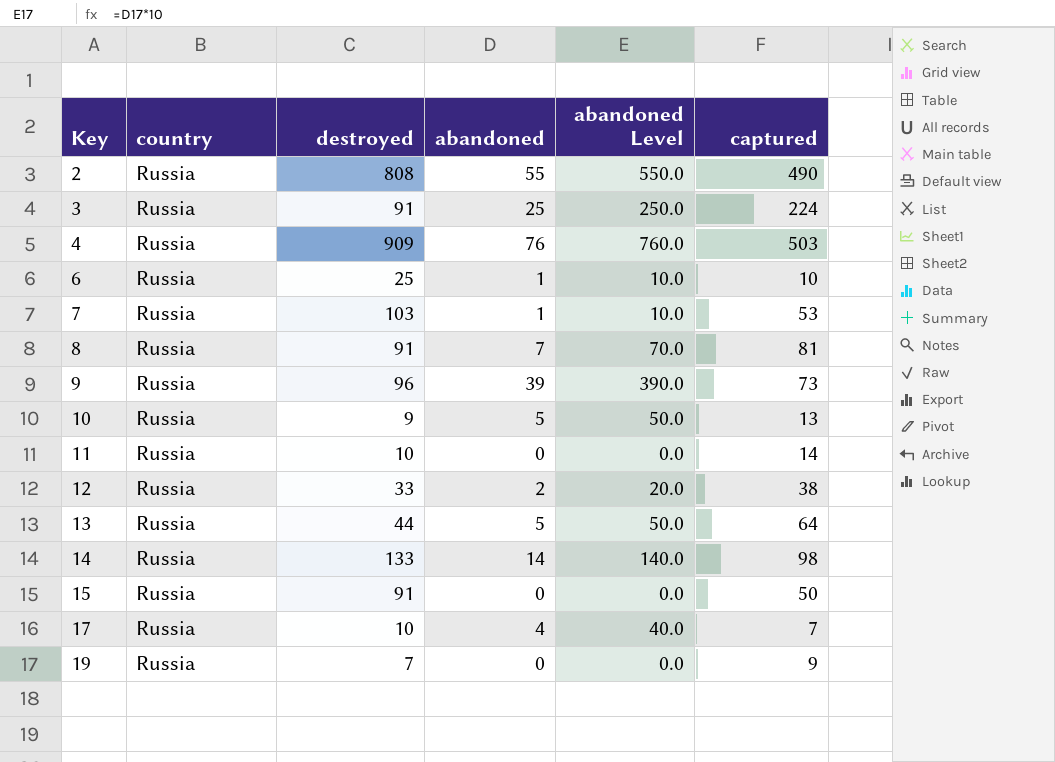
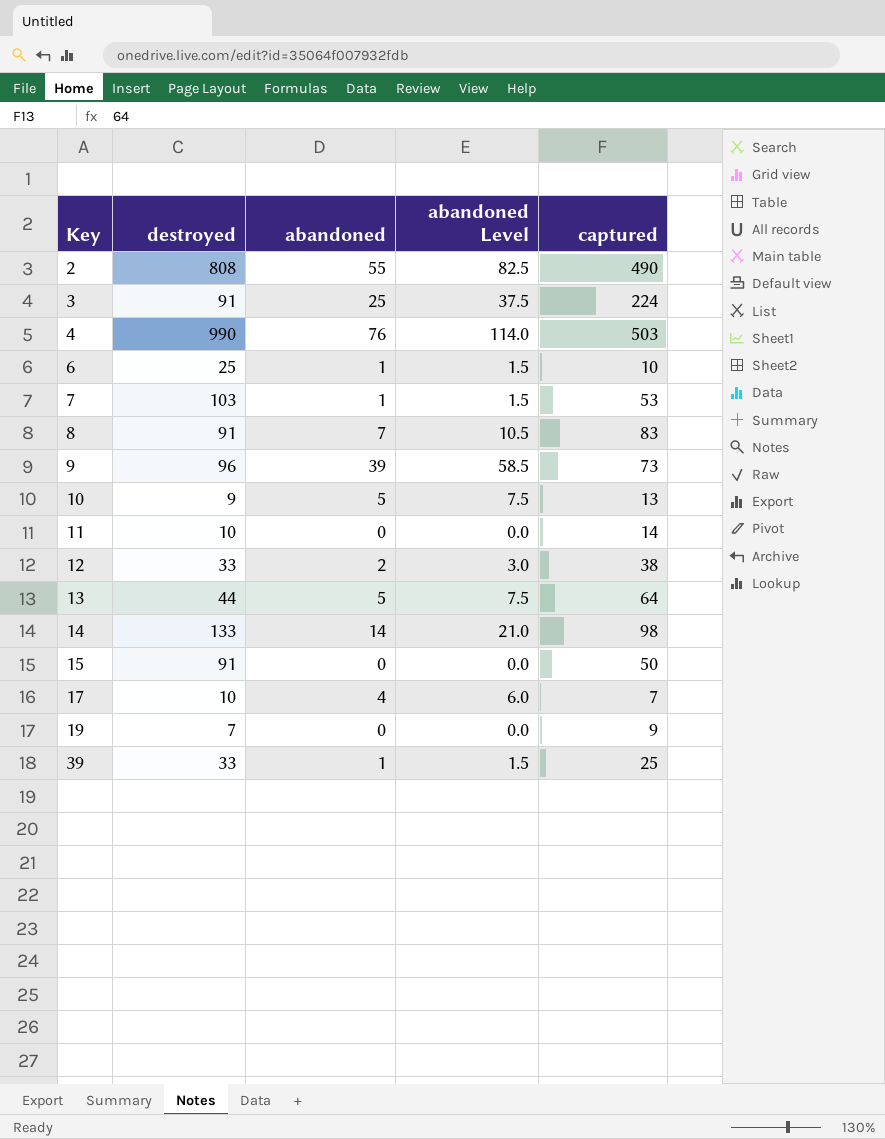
column country | position: 2 -> none
column abandoned Level | formula: [abandoned] * 10 -> [abandoned] * 1.5
4 | destroyed: 909 -> 990
8 | captured: 81 -> 83
row 39: none -> 33 | 1 | 1.5 | 25

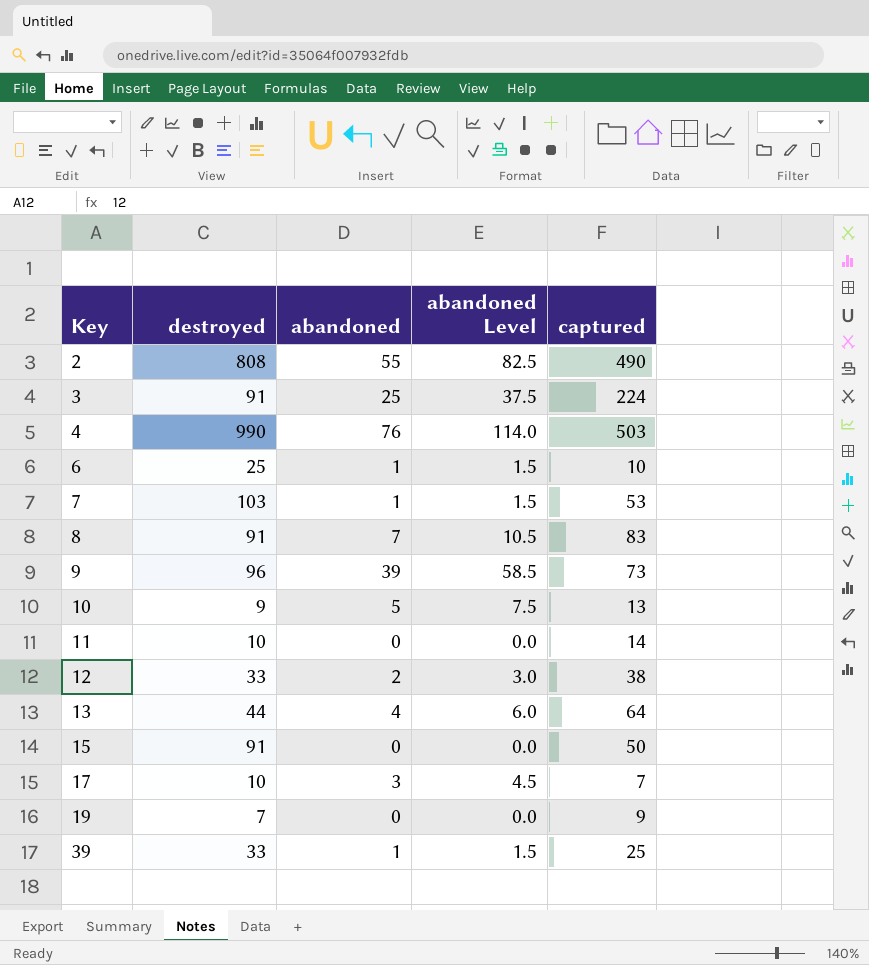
row 14: 133 | 14 | 21.0 | 98 -> none
13 | abandoned: 5 -> 4
13 | abandoned Level: 7.5 -> 6.0
17 | abandoned: 4 -> 3
17 | abandoned Level: 6.0 -> 4.5

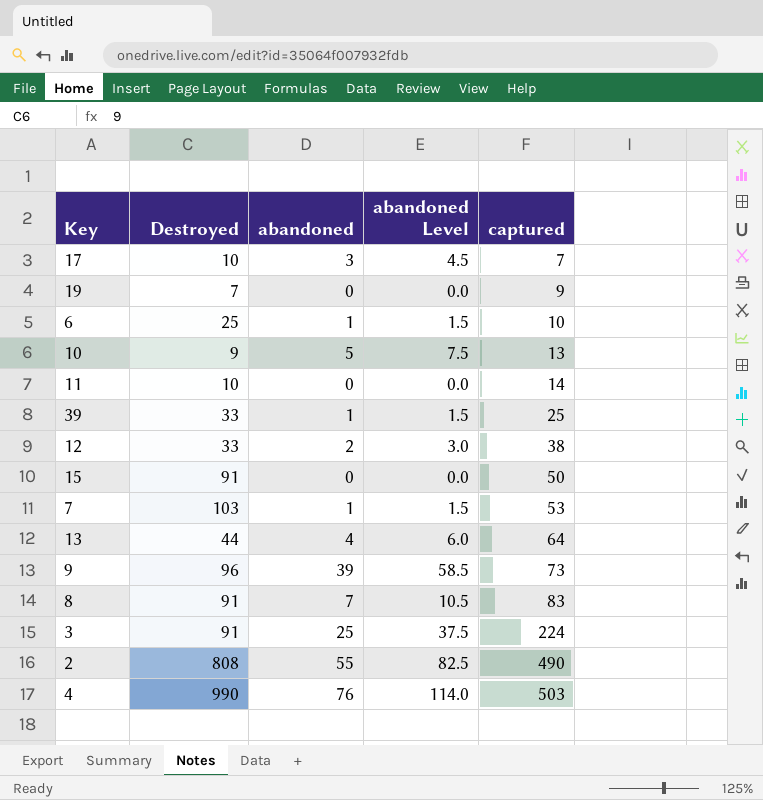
row order: Key ascending -> captured ascending
column name: destroyed -> Destroyed

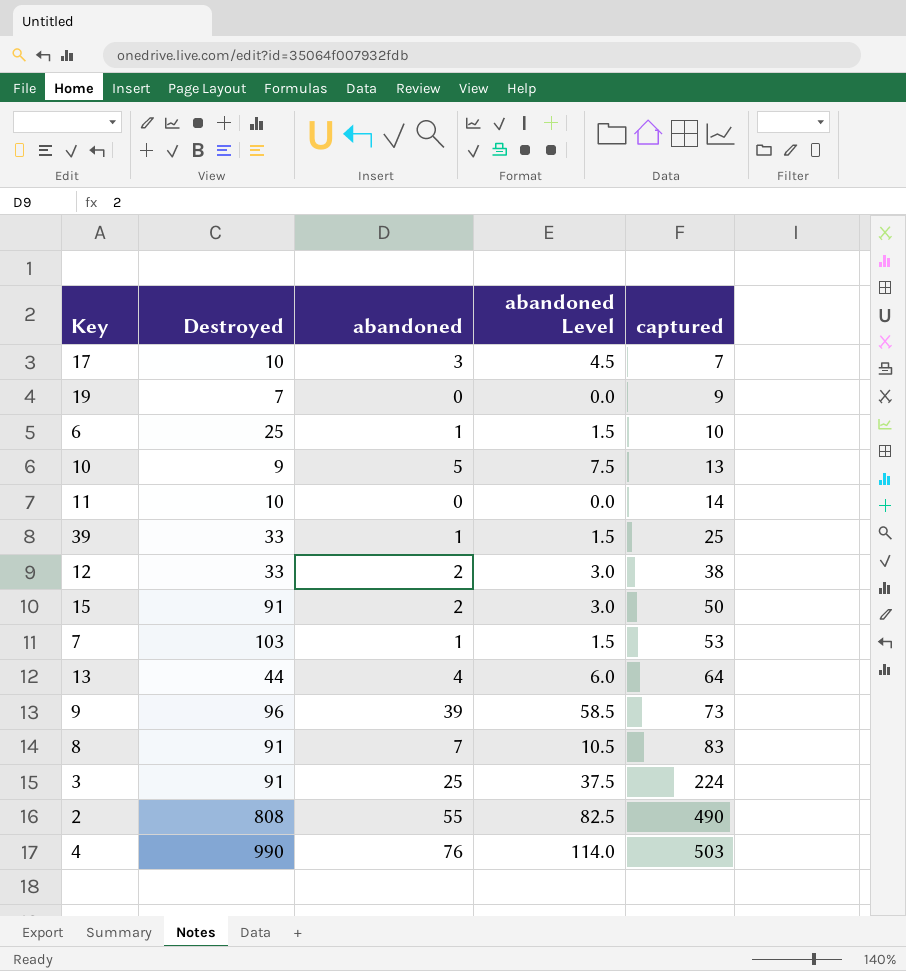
15 | abandoned: 0 -> 2
15 | abandoned Level: 0.0 -> 3.0

